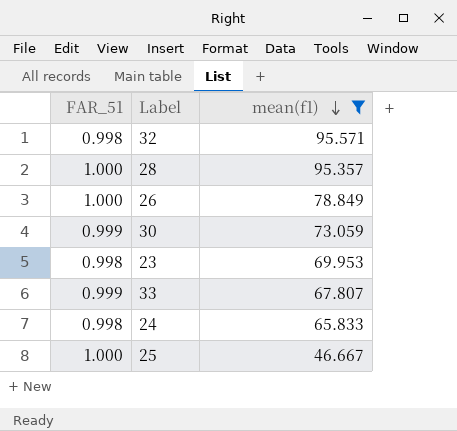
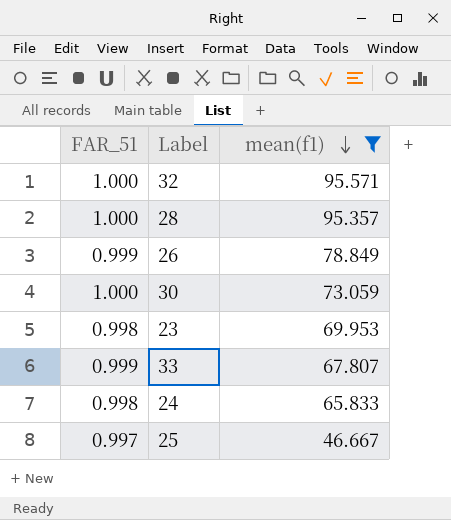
32 | FAR_51: 0.998 -> 1.000
26 | FAR_51: 1.000 -> 0.999
30 | FAR_51: 0.999 -> 1.000
25 | FAR_51: 1.000 -> 0.997

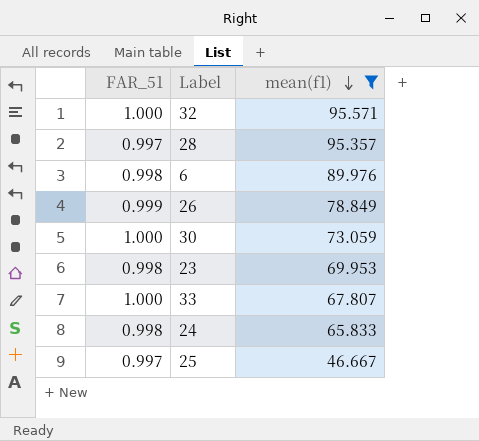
28 | FAR_51: 1.000 -> 0.997
row 6: none -> 0.998 | 89.976
33 | FAR_51: 0.999 -> 1.000

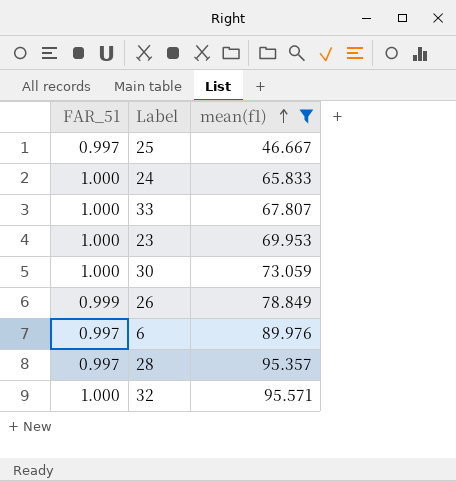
row order: mean(f1) descending -> mean(f1) ascending
24 | FAR_51: 0.998 -> 1.000
23 | FAR_51: 0.998 -> 1.000
6 | FAR_51: 0.998 -> 0.997

